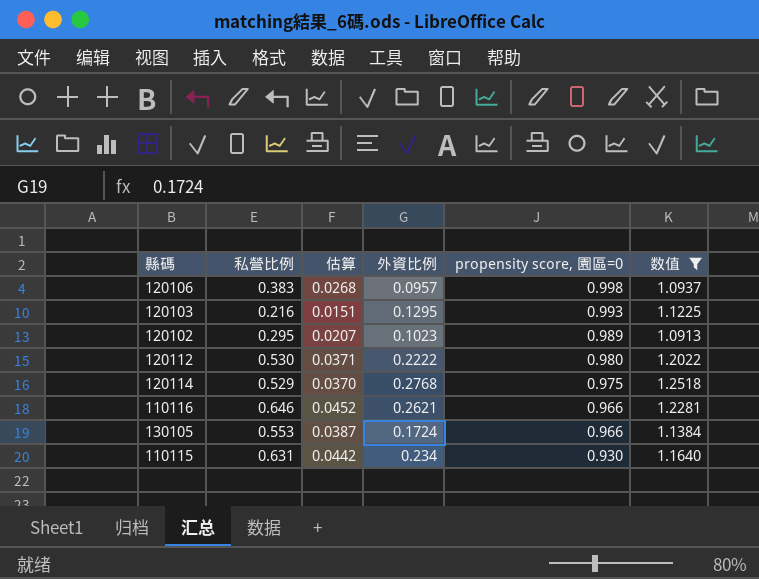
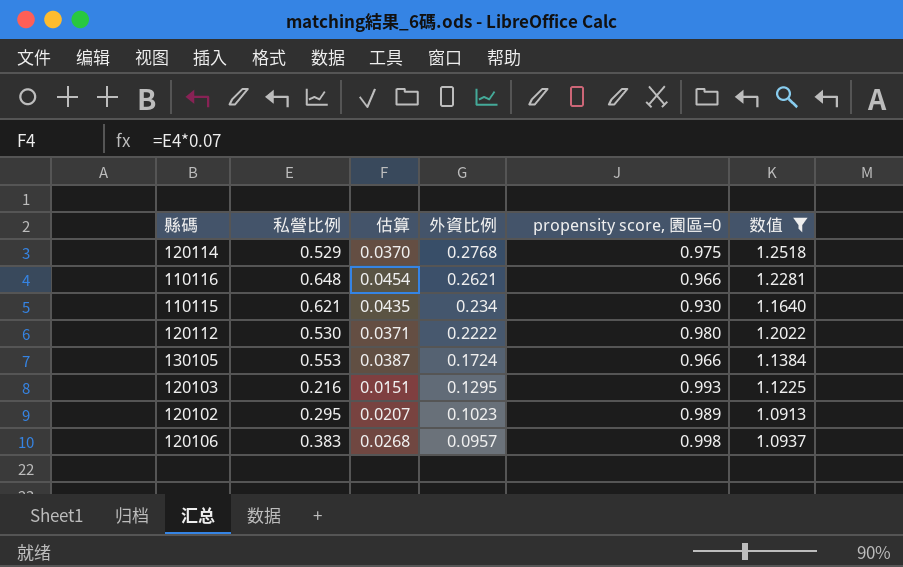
row order: propensity score, 園區=0 descending -> 外資比例 descending
110116 | 私營比例: 0.646 -> 0.648
110116 | 估算: 0.0452 -> 0.0454
110115 | 私營比例: 0.631 -> 0.621
110115 | 估算: 0.0442 -> 0.0435

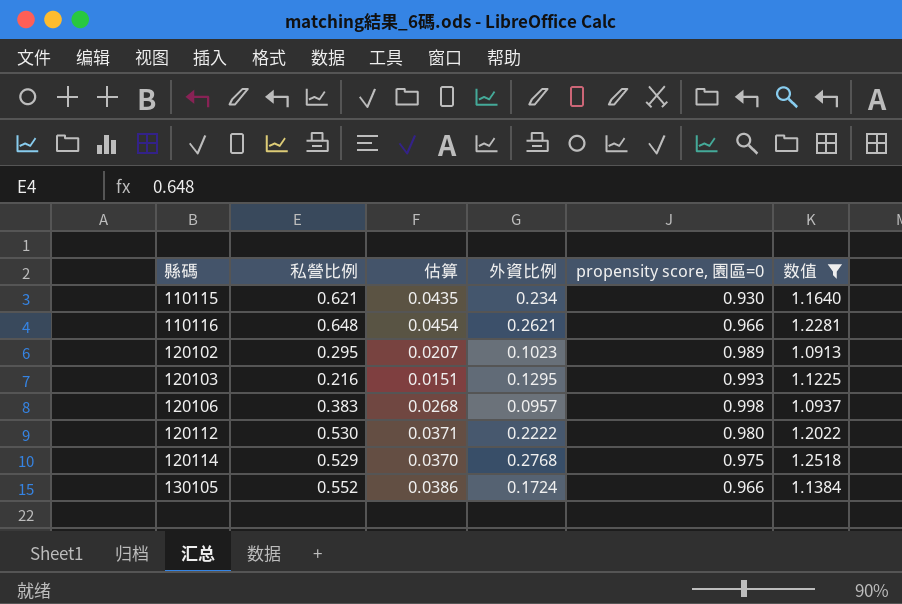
row order: 外資比例 descending -> 縣碼 ascending
130105 | 私營比例: 0.553 -> 0.552
130105 | 估算: 0.0387 -> 0.0386

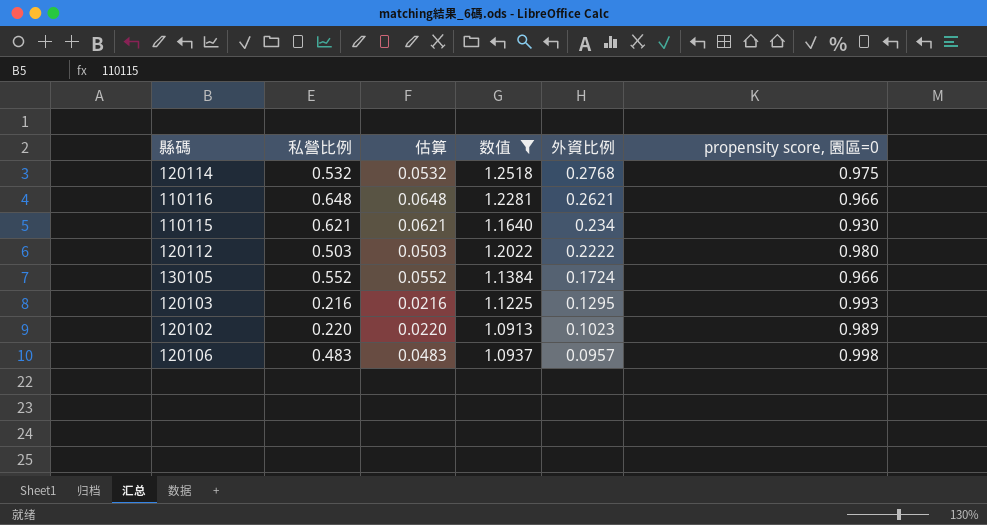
row order: 縣碼 ascending -> 外資比例 descending
column 估算 | formula: [私營比例] * 0.07 -> [私營比例] * 0.1
column 数值 | position: 6 -> 4
120114 | 私營比例: 0.529 -> 0.532
120112 | 私營比例: 0.530 -> 0.503
120102 | 私營比例: 0.295 -> 0.220
120106 | 私營比例: 0.383 -> 0.483

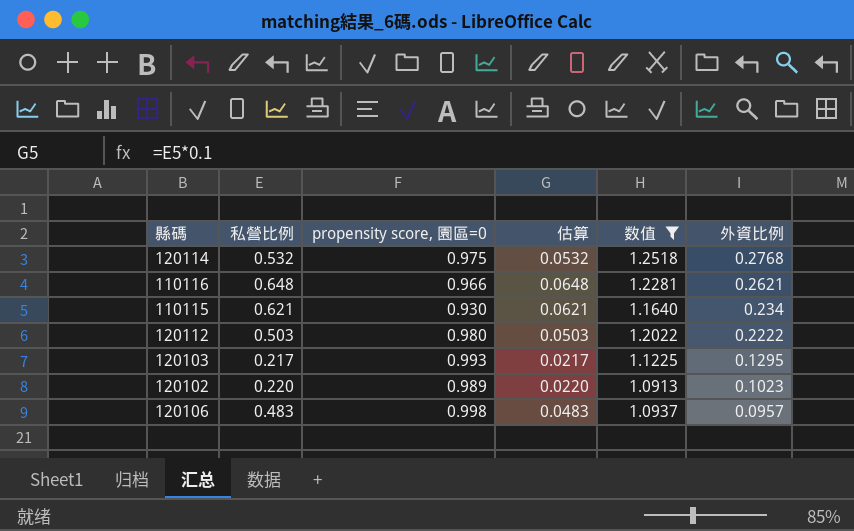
column propensity score, 園區=0 | position: 6 -> 3
row 130105: 0.552 | 0.0552 | 1.1384 | 0.1724 | 0.966 -> none
120103 | 私營比例: 0.216 -> 0.217
120103 | 估算: 0.0216 -> 0.0217

